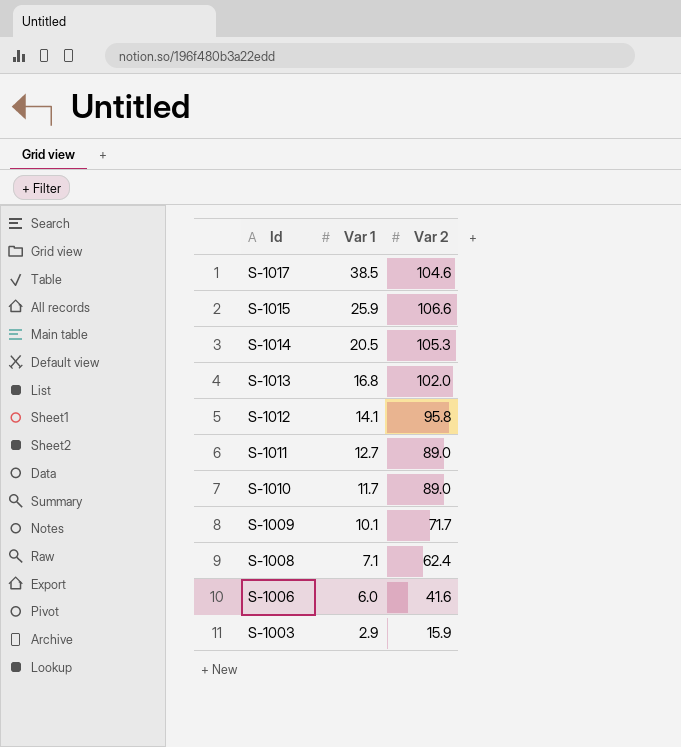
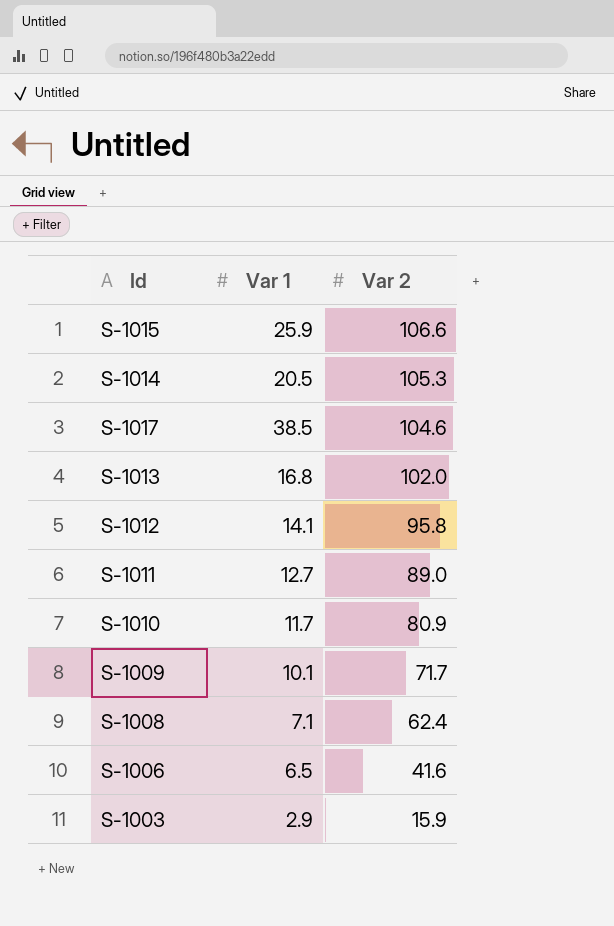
row order: Id descending -> Var 2 descending
S-1010 | Var 2: 89.0 -> 80.9
S-1006 | Var 1: 6.0 -> 6.5

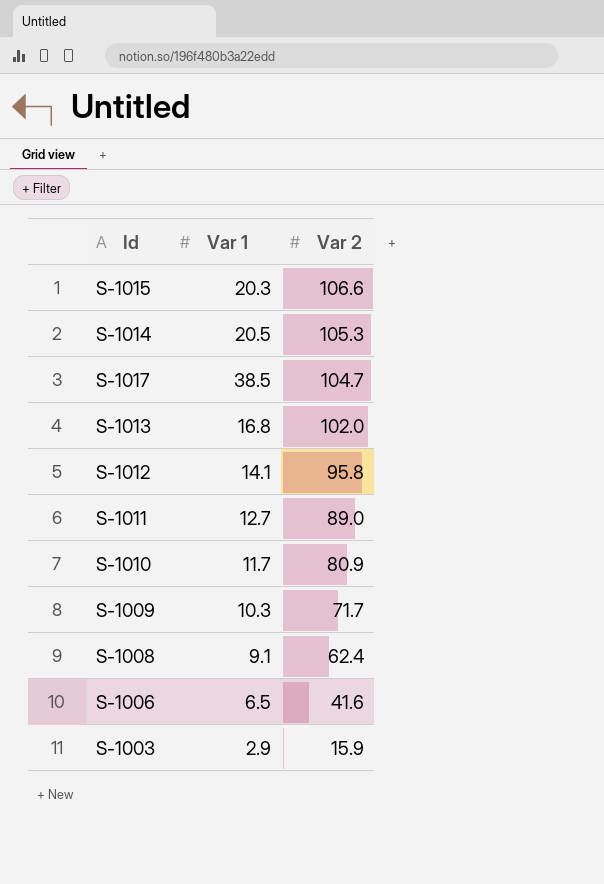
S-1015 | Var 1: 25.9 -> 20.3
S-1017 | Var 2: 104.6 -> 104.7
S-1009 | Var 1: 10.1 -> 10.3
S-1008 | Var 1: 7.1 -> 9.1

